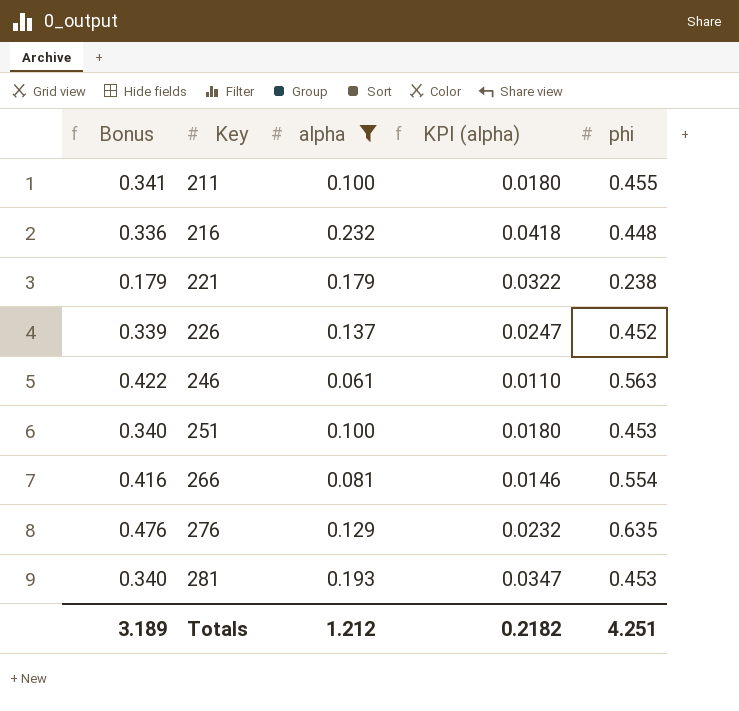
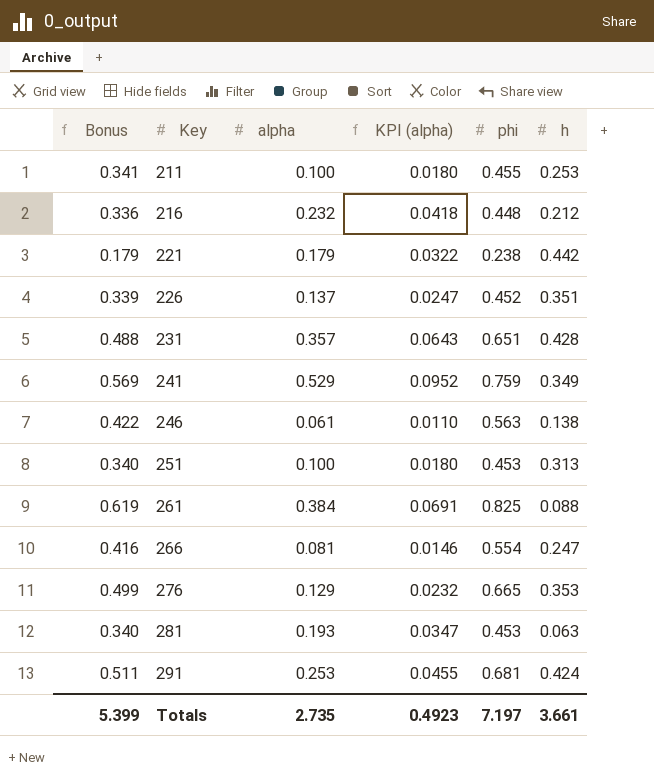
filter: alpha <= 0.232 -> none
column h | position: none -> 6
276 | Bonus: 0.476 -> 0.499
276 | phi: 0.635 -> 0.665
Totals | Bonus: 3.189 -> 5.399
Totals | alpha: 1.212 -> 2.735
Totals | KPI (alpha): 0.2182 -> 0.4923
Totals | phi: 4.251 -> 7.197

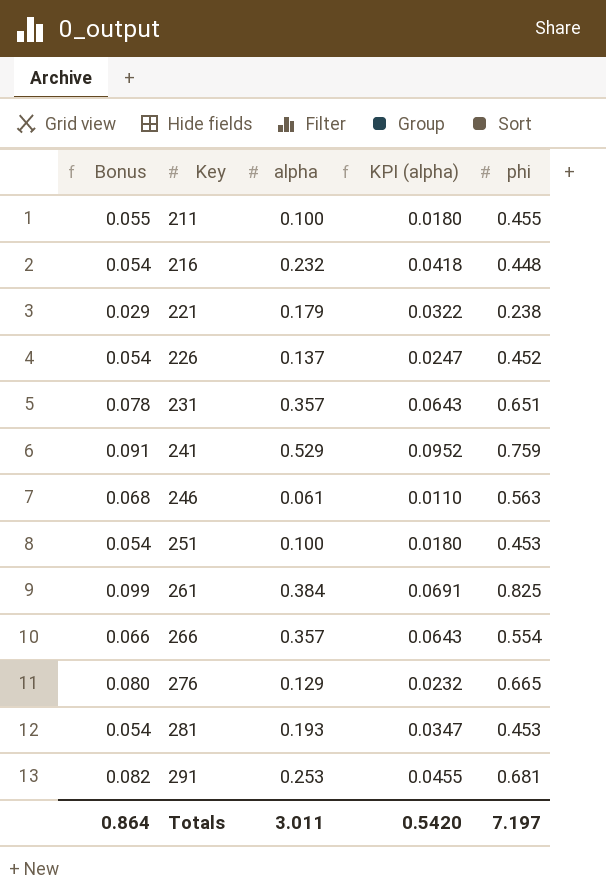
column h | position: 6 -> none
column Bonus | formula: [phi] * 0.75 -> [phi] * 0.12
266 | alpha: 0.081 -> 0.357
266 | KPI (alpha): 0.0146 -> 0.0643
Totals | Bonus: 5.399 -> 0.864
Totals | alpha: 2.735 -> 3.011
Totals | KPI (alpha): 0.4923 -> 0.5420

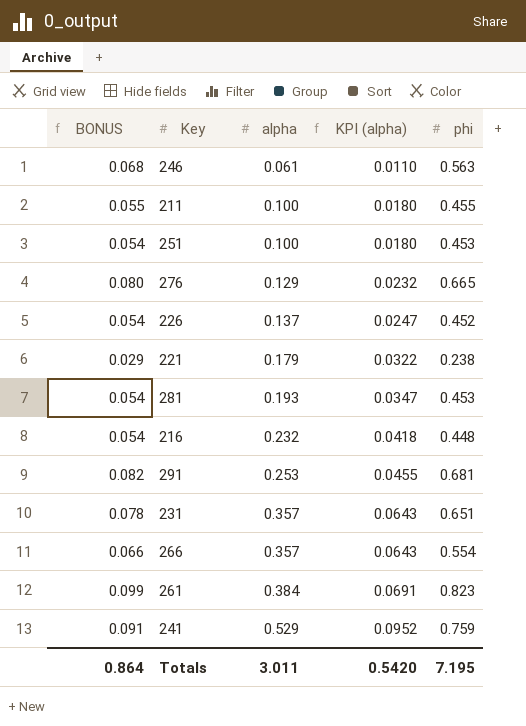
row order: Key ascending -> alpha ascending
column name: Bonus -> BONUS
261 | phi: 0.825 -> 0.823
Totals | phi: 7.197 -> 7.195

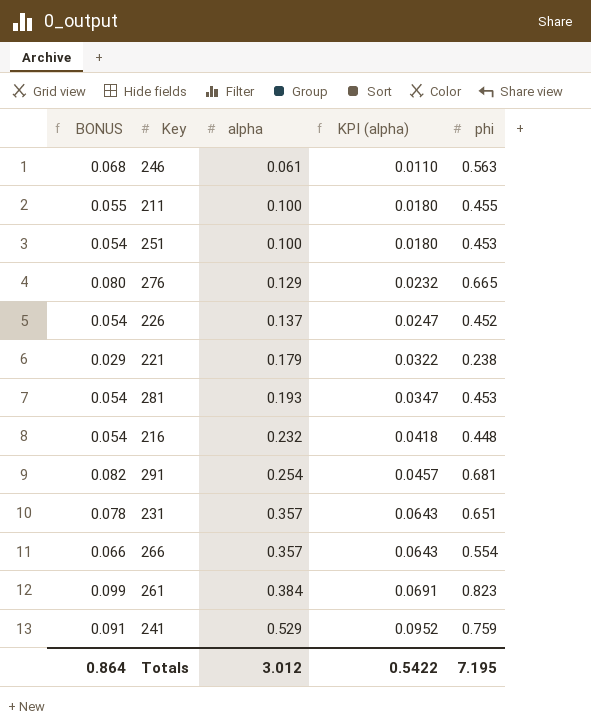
291 | alpha: 0.253 -> 0.254
291 | KPI (alpha): 0.0455 -> 0.0457
Totals | alpha: 3.011 -> 3.012
Totals | KPI (alpha): 0.5420 -> 0.5422

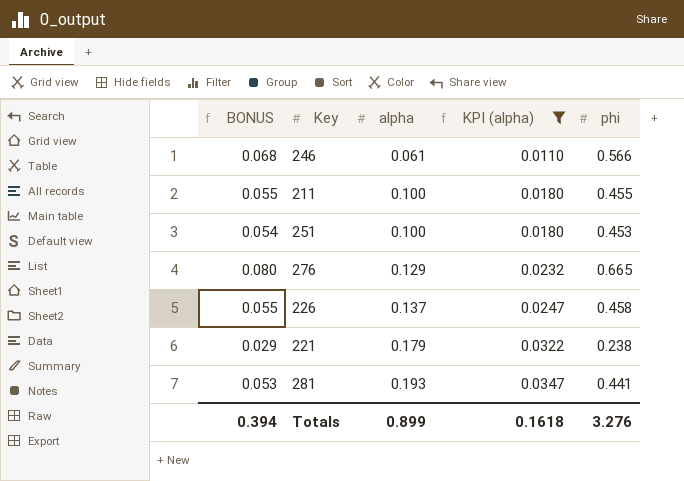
filter: none -> KPI (alpha) <= 0.0347
246 | phi: 0.563 -> 0.566
226 | BONUS: 0.054 -> 0.055
226 | phi: 0.452 -> 0.458
281 | BONUS: 0.054 -> 0.053
281 | phi: 0.453 -> 0.441
Totals | BONUS: 0.864 -> 0.394
Totals | alpha: 3.012 -> 0.899
Totals | KPI (alpha): 0.5422 -> 0.1618
Totals | phi: 7.195 -> 3.276

